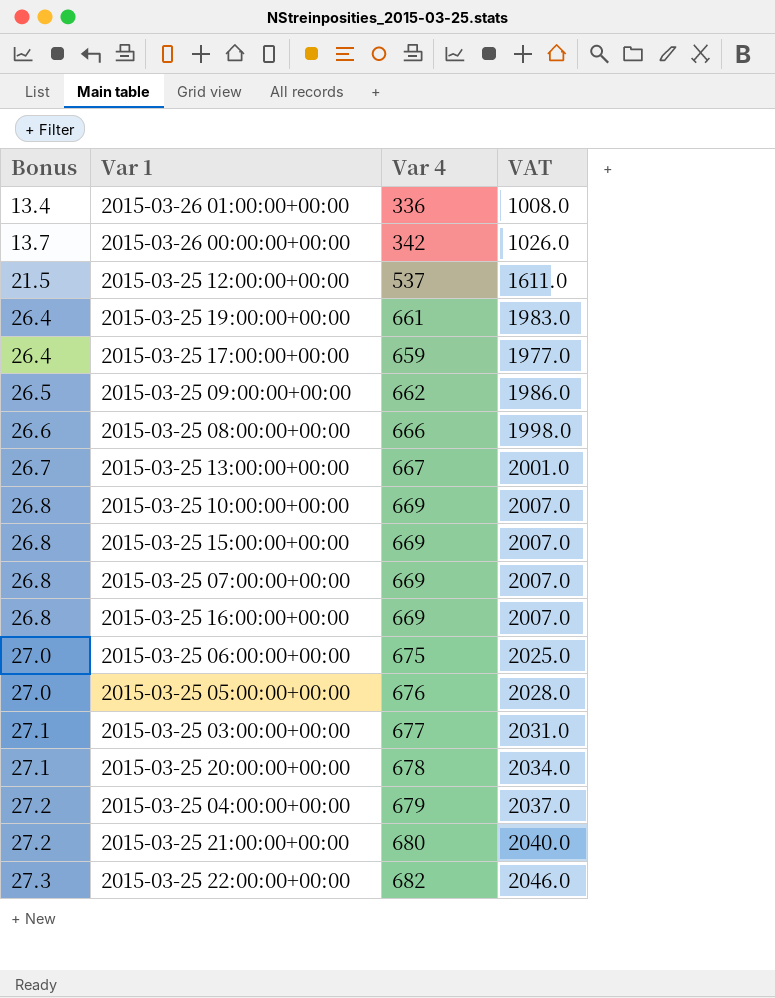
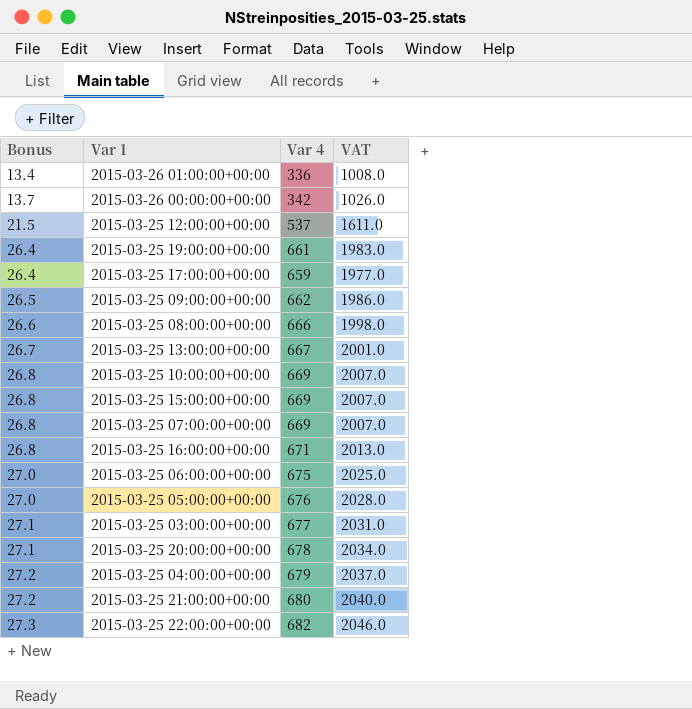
2015-03-25 16:00:00+00:00 | Var 4: 669 -> 671
2015-03-25 16:00:00+00:00 | VAT: 2007.0 -> 2013.0

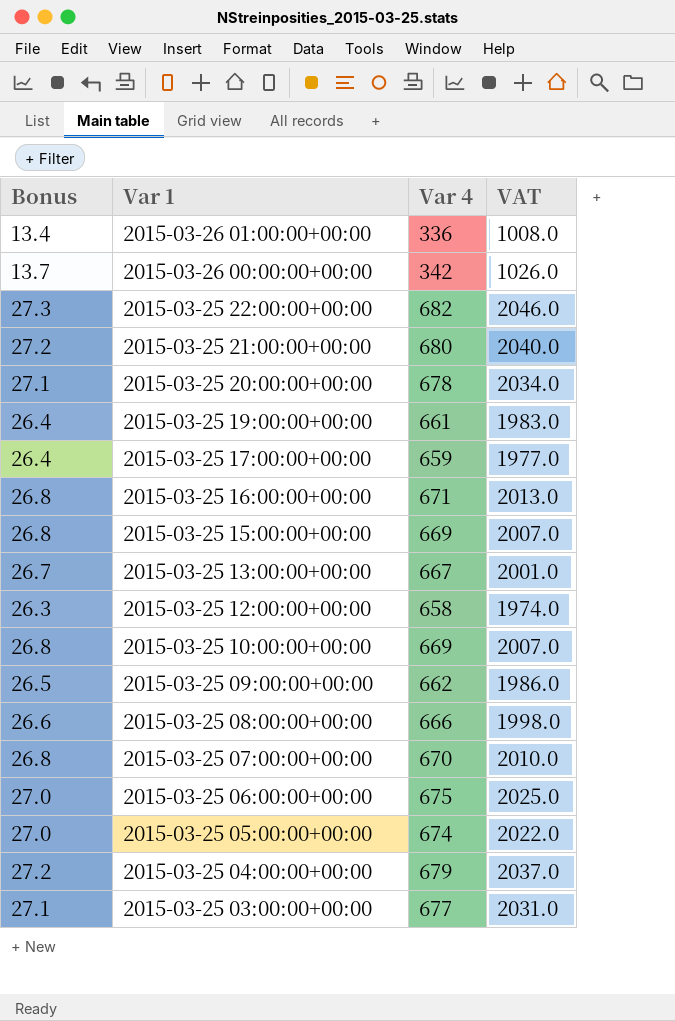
row order: Bonus ascending -> Var 1 descending
2015-03-25 12:00:00+00:00 | Bonus: 21.5 -> 26.3
2015-03-25 12:00:00+00:00 | Var 4: 537 -> 658
2015-03-25 12:00:00+00:00 | VAT: 1611.0 -> 1974.0
2015-03-25 07:00:00+00:00 | Var 4: 669 -> 670
2015-03-25 07:00:00+00:00 | VAT: 2007.0 -> 2010.0
2015-03-25 05:00:00+00:00 | Var 4: 676 -> 674
2015-03-25 05:00:00+00:00 | VAT: 2028.0 -> 2022.0

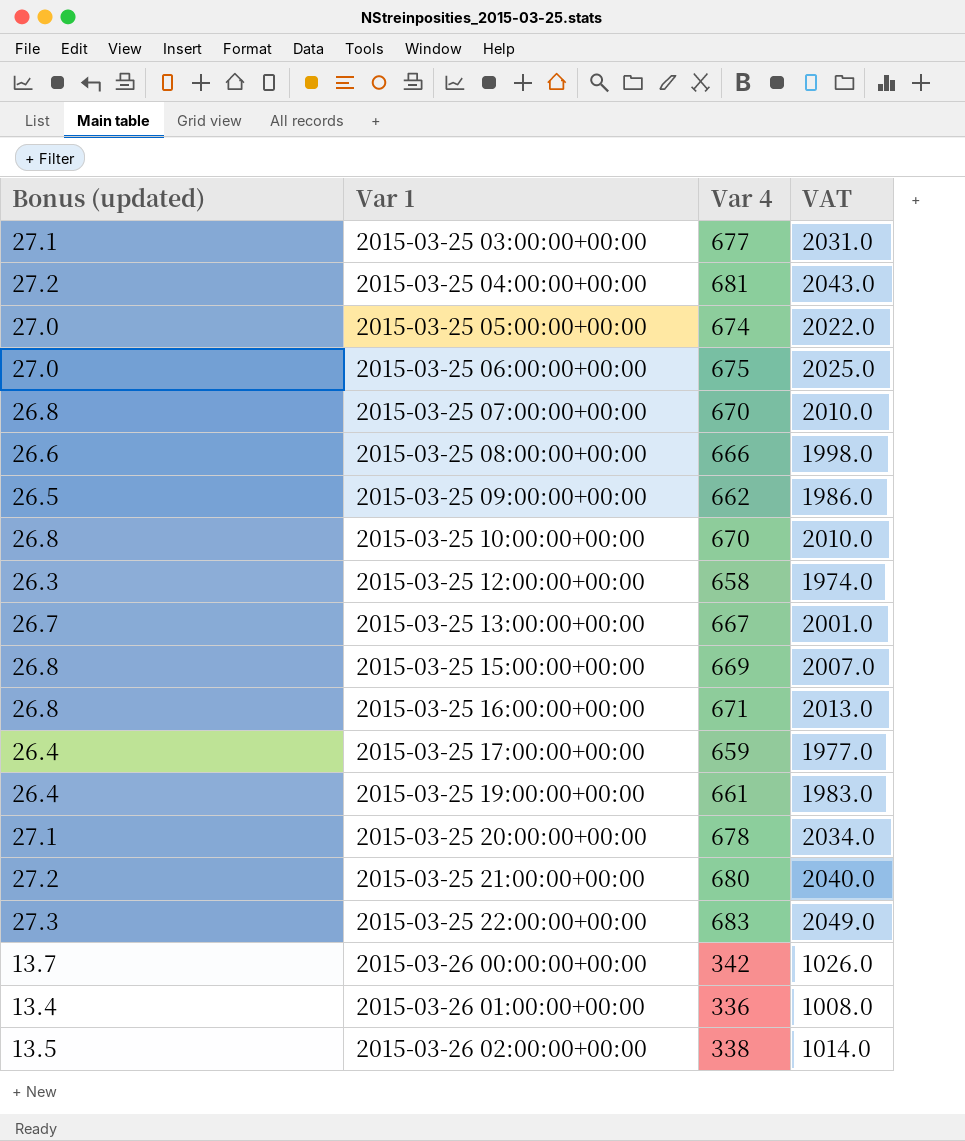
row order: Var 1 descending -> Var 1 ascending
column name: Bonus -> Bonus (updated)
2015-03-25 04:00:00+00:00 | Var 4: 679 -> 681
2015-03-25 04:00:00+00:00 | VAT: 2037.0 -> 2043.0
2015-03-25 10:00:00+00:00 | Var 4: 669 -> 670
2015-03-25 10:00:00+00:00 | VAT: 2007.0 -> 2010.0
2015-03-25 22:00:00+00:00 | Var 4: 682 -> 683
2015-03-25 22:00:00+00:00 | VAT: 2046.0 -> 2049.0
row 2015-03-26 02:00:00+00:00: none -> 13.5 | 338 | 1014.0

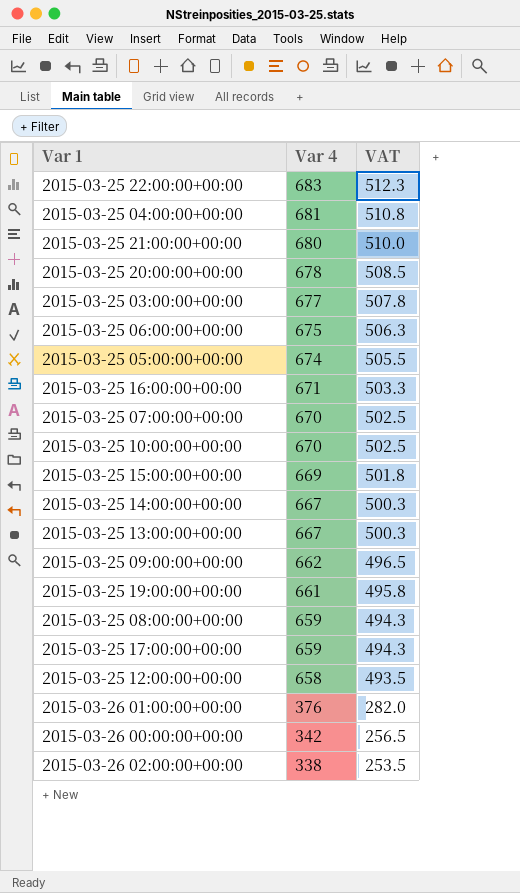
row order: Var 1 ascending -> Var 4 descending
column Bonus (updated) | formula: [Var 4] * 0.04 -> none
column VAT | formula: [Var 4] * 3 -> [Var 4] * 0.75
row 2015-03-25 14:00:00+00:00: none -> 667 | 500.3
2015-03-25 08:00:00+00:00 | Var 4: 666 -> 659
2015-03-26 01:00:00+00:00 | Var 4: 336 -> 376

